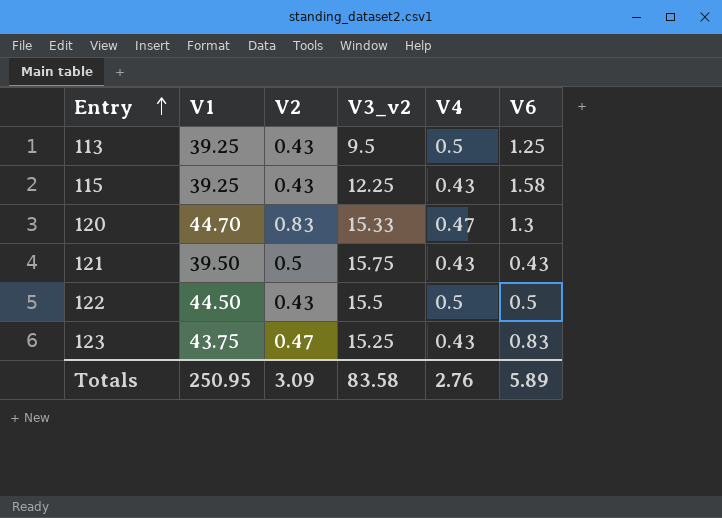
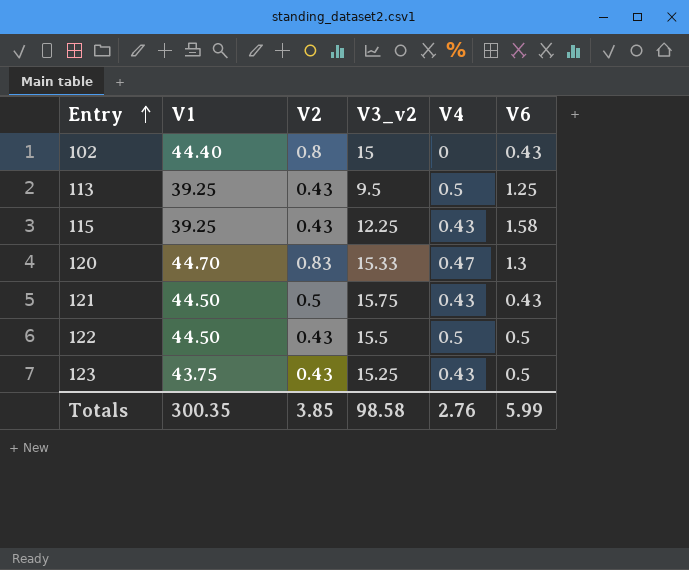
row 102: none -> 44.40 | 0.8 | 15 | 0 | 0.43
121 | V1: 39.50 -> 44.50
123 | V2: 0.47 -> 0.43
123 | V6: 0.83 -> 0.5
Totals | V1: 250.95 -> 300.35
Totals | V2: 3.09 -> 3.85
Totals | V3_v2: 83.58 -> 98.58
Totals | V6: 5.89 -> 5.99

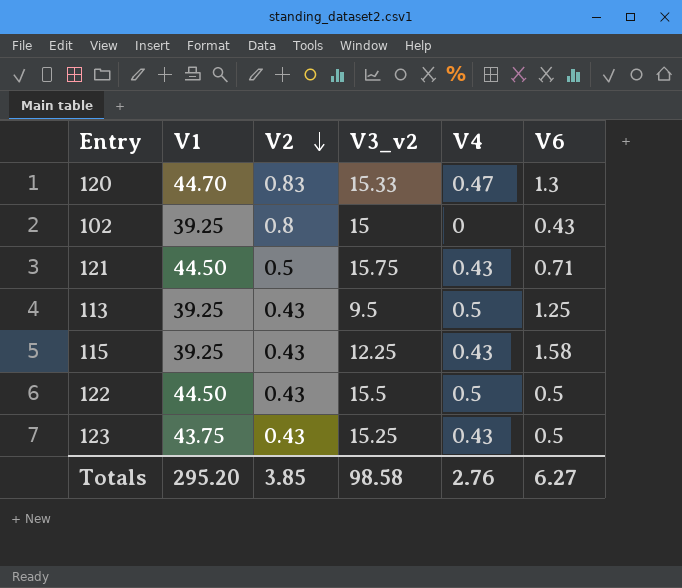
row order: Entry ascending -> V2 descending
102 | V1: 44.40 -> 39.25
121 | V6: 0.43 -> 0.71
Totals | V1: 300.35 -> 295.20
Totals | V6: 5.99 -> 6.27

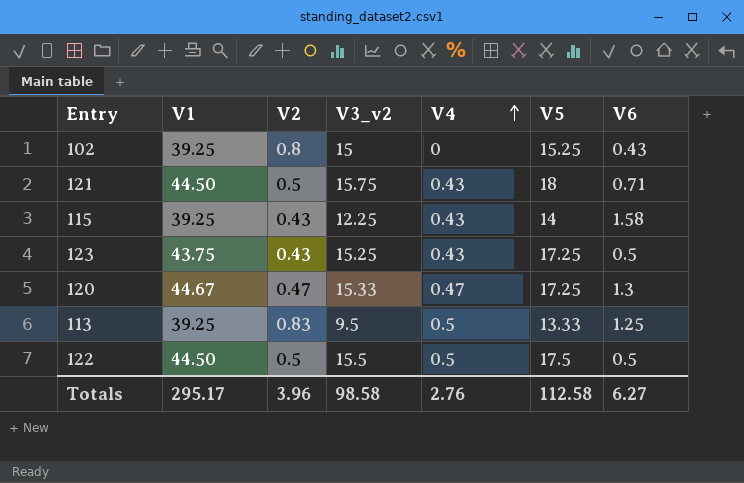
row order: V2 descending -> V4 ascending
column V5 | position: none -> 6
120 | V1: 44.70 -> 44.67
120 | V2: 0.83 -> 0.47
113 | V2: 0.43 -> 0.83
122 | V2: 0.43 -> 0.5
Totals | V1: 295.20 -> 295.17
Totals | V2: 3.85 -> 3.96

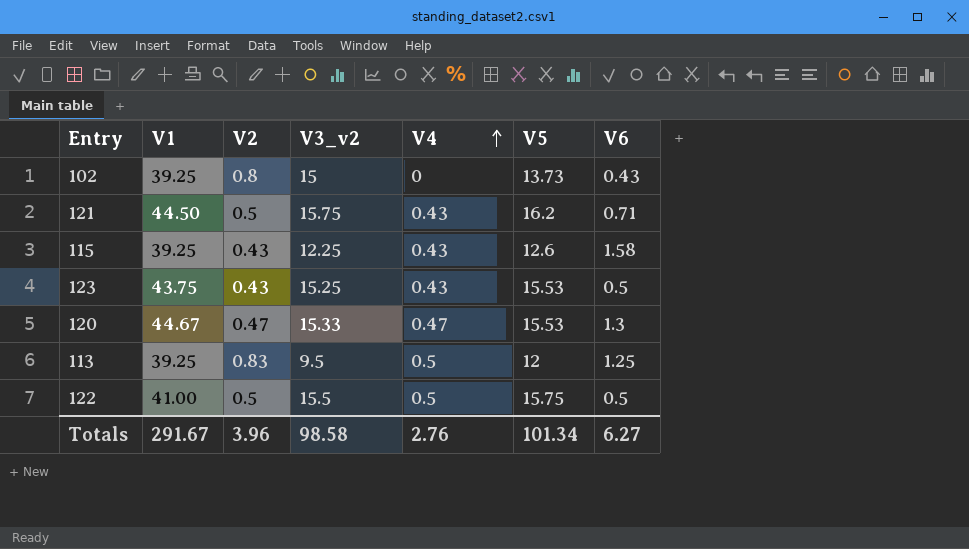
102 | V5: 15.25 -> 13.73
121 | V5: 18 -> 16.2
115 | V5: 14 -> 12.6
123 | V5: 17.25 -> 15.53
120 | V5: 17.25 -> 15.53
113 | V5: 13.33 -> 12
122 | V1: 44.50 -> 41.00
122 | V5: 17.5 -> 15.75
Totals | V1: 295.17 -> 291.67
Totals | V5: 112.58 -> 101.34

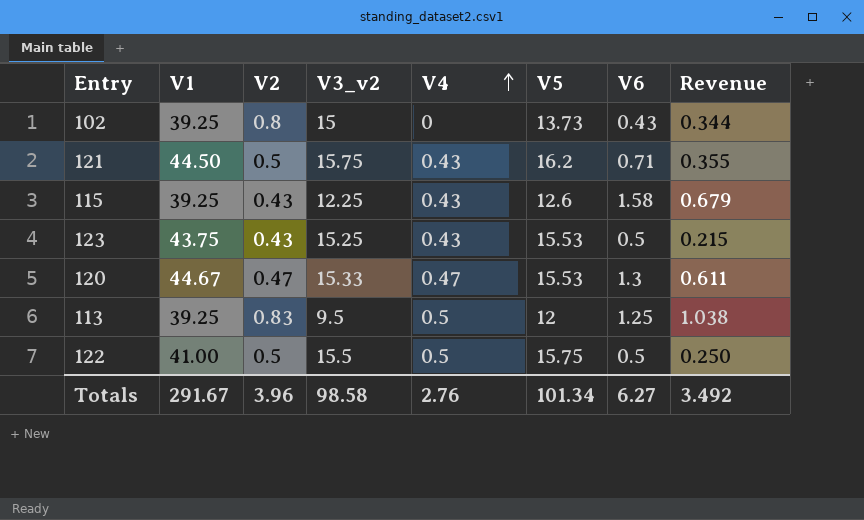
column Revenue | formula: none -> [V2] * [V6]

